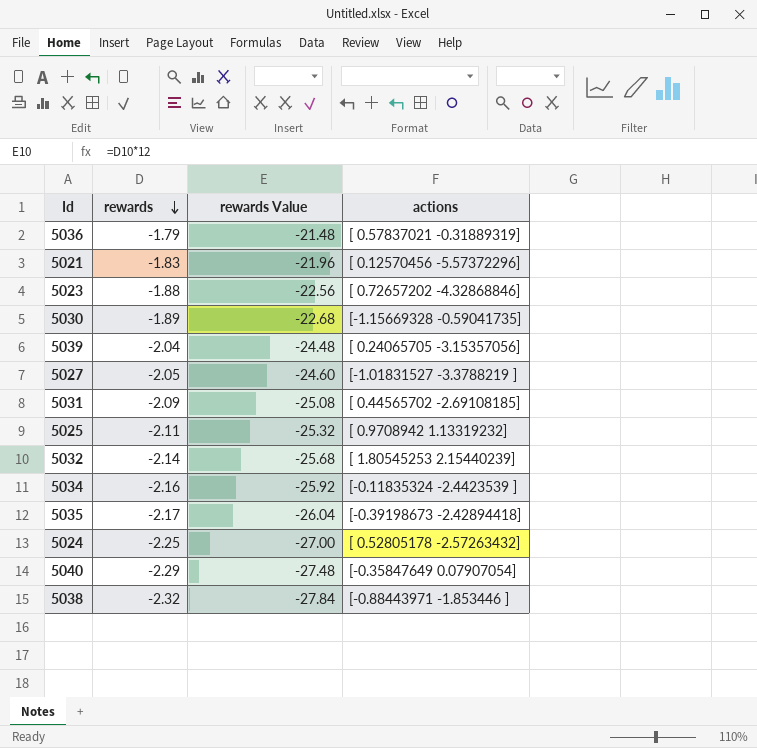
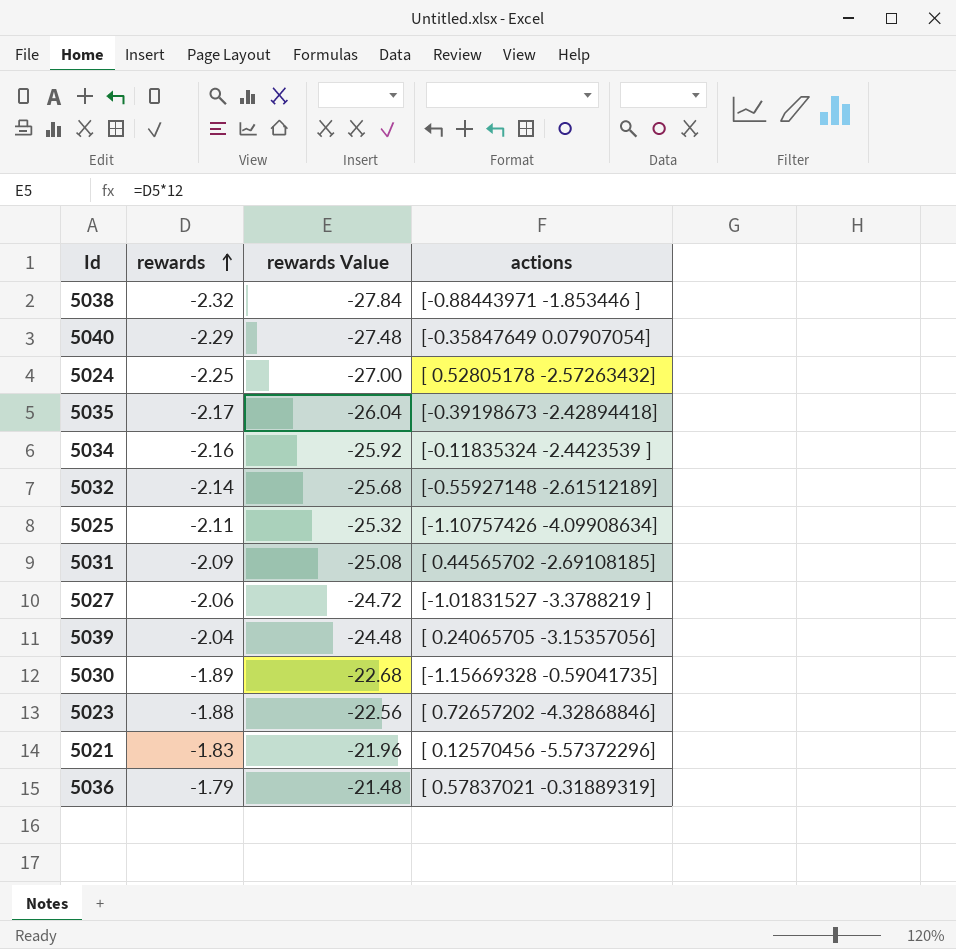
row order: rewards descending -> rewards ascending
5032 | actions: [ 1.80545253 2.15440239] -> [-0.55927148 -2.61512189]
5025 | actions: [ 0.9708942 1.13319232] -> [-1.10757426 -4.09908634]
5027 | rewards: -2.05 -> -2.06
5027 | rewards Value: -24.60 -> -24.72

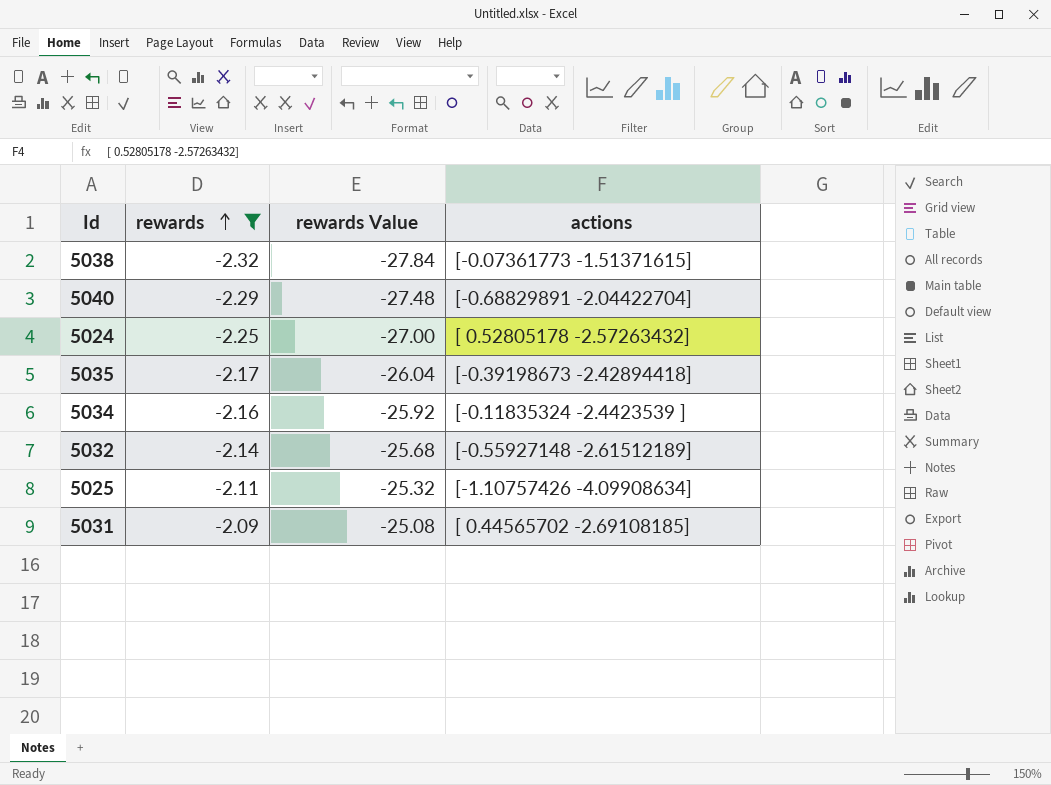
filter: none -> rewards <= -2.09
5038 | actions: [-0.88443971 -1.853446 ] -> [-0.07361773 -1.51371615]
5040 | actions: [-0.35847649 0.07907054] -> [-0.68829891 -2.04422704]

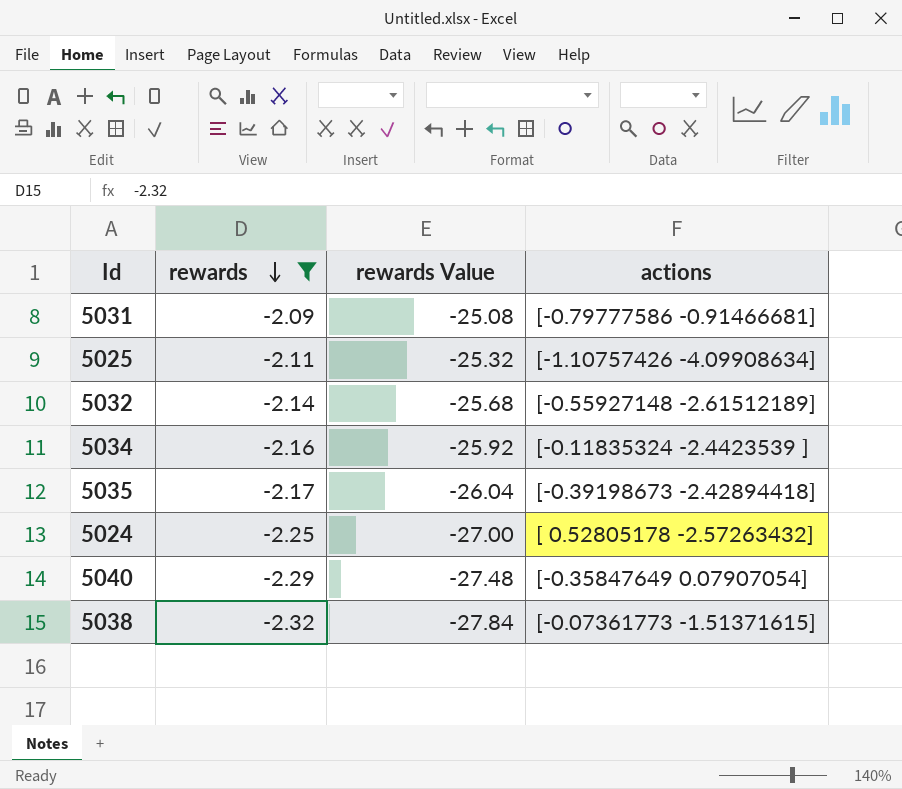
row order: rewards ascending -> rewards descending
5031 | actions: [ 0.44565702 -2.69108185] -> [-0.79777586 -0.91466681]
5040 | actions: [-0.68829891 -2.04422704] -> [-0.35847649 0.07907054]

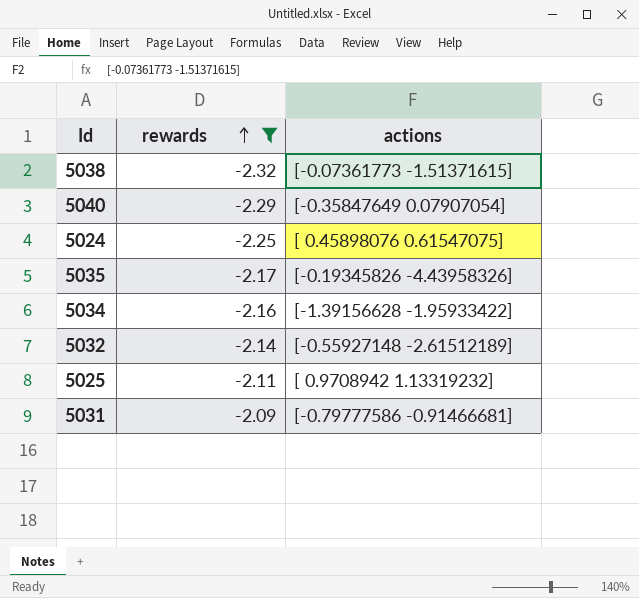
row order: rewards descending -> rewards ascending
column rewards Value | formula: [rewards] * 12 -> none
5024 | actions: [ 0.52805178 -2.57263432] -> [ 0.45898076 0.61547075]
5035 | actions: [-0.39198673 -2.42894418] -> [-0.19345826 -4.43958326]
5034 | actions: [-0.11835324 -2.4423539 ] -> [-1.39156628 -1.95933422]
5025 | actions: [-1.10757426 -4.09908634] -> [ 0.9708942 1.13319232]

